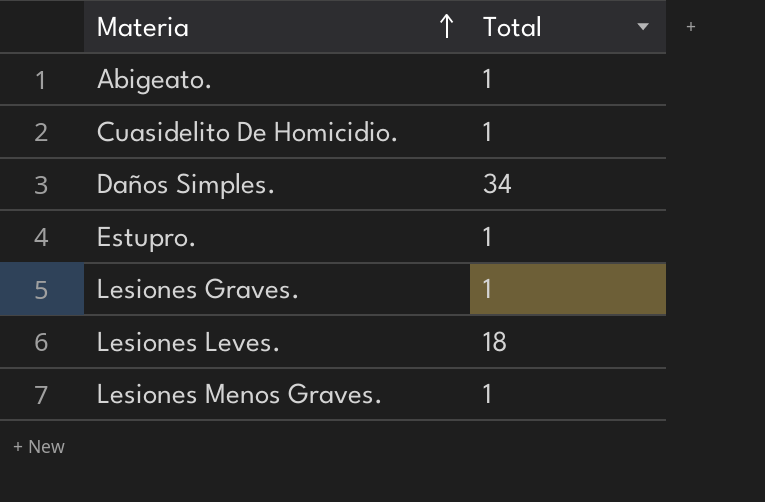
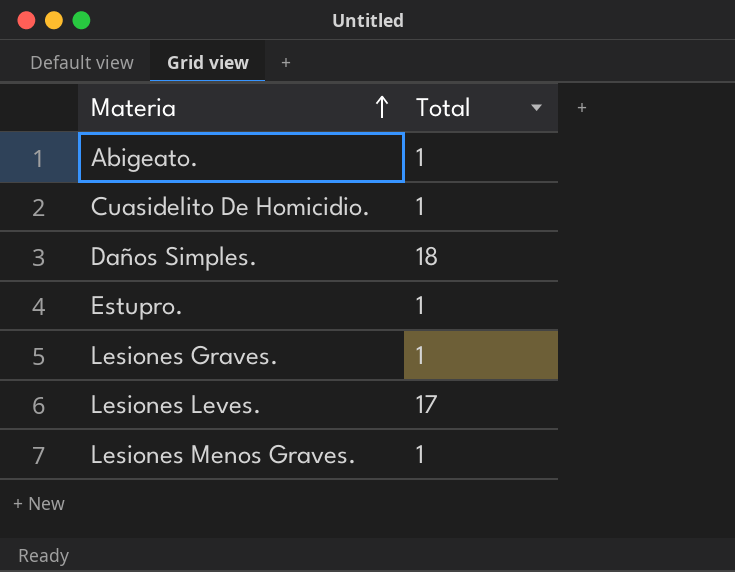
Daños Simples. | Total: 34 -> 18
Lesiones Leves. | Total: 18 -> 17

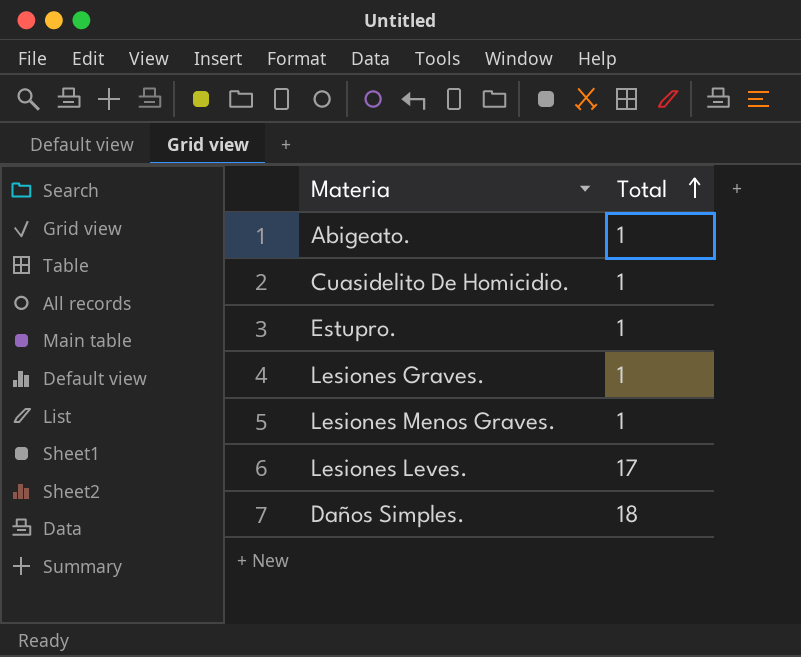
row order: Materia ascending -> Total ascending

